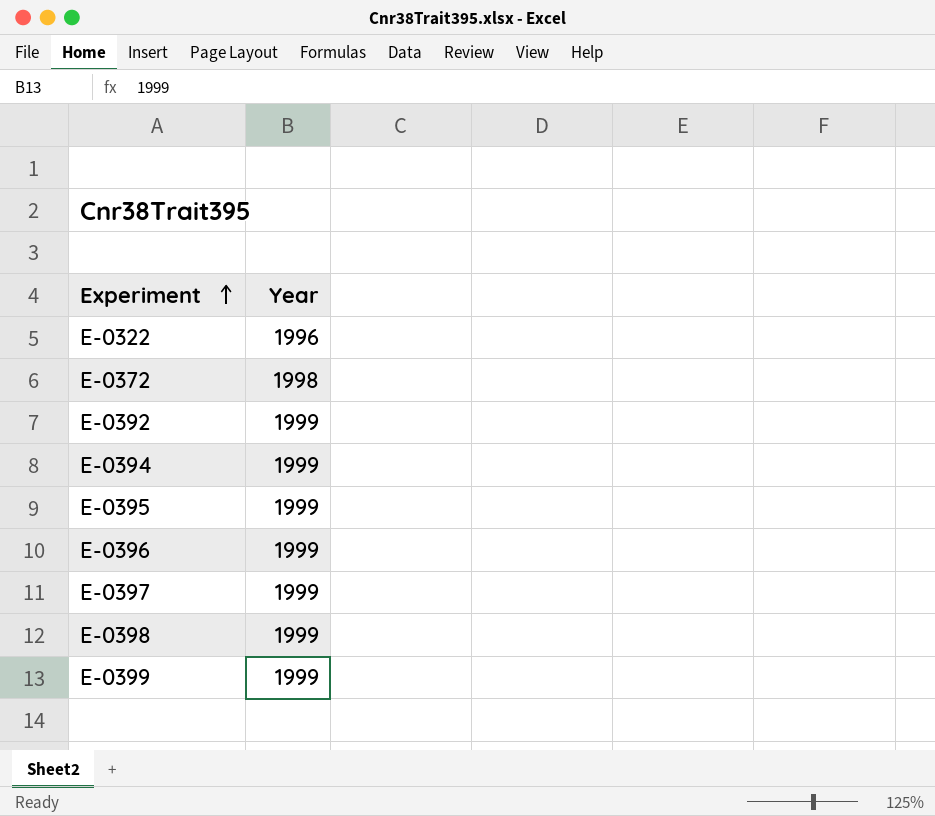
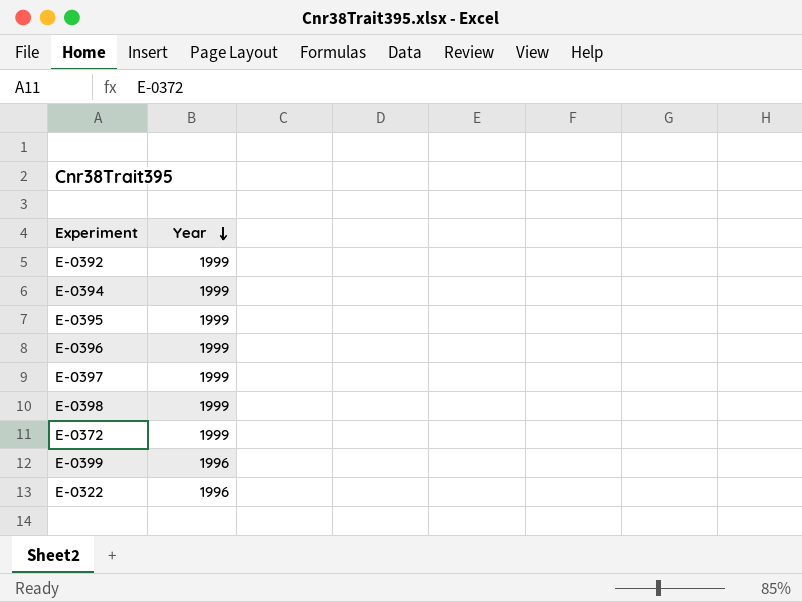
row order: Experiment ascending -> Year descending
E-0372 | Year: 1998 -> 1999
E-0399 | Year: 1999 -> 1996

